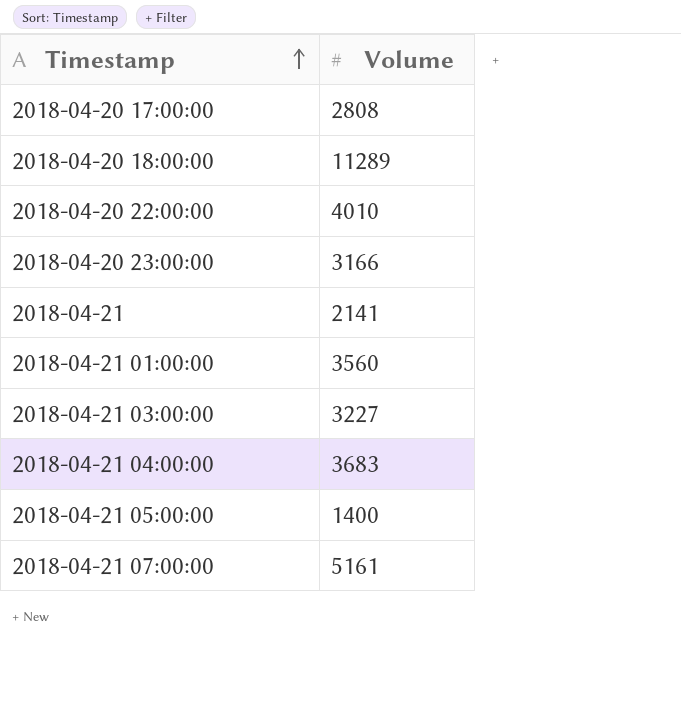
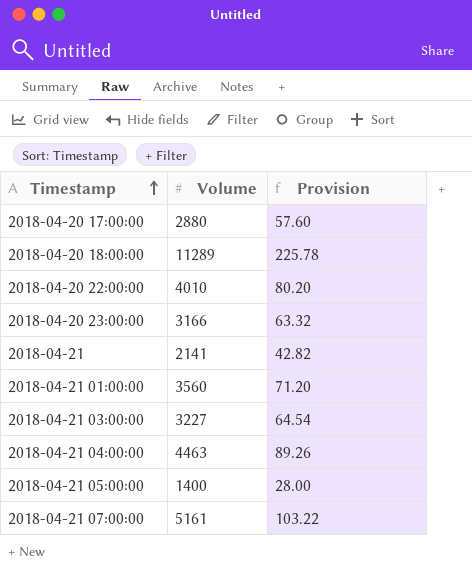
column Provision | formula: none -> [Volume] * 0.02
2018-04-20 17:00:00 | Volume: 2808 -> 2880
2018-04-21 04:00:00 | Volume: 3683 -> 4463

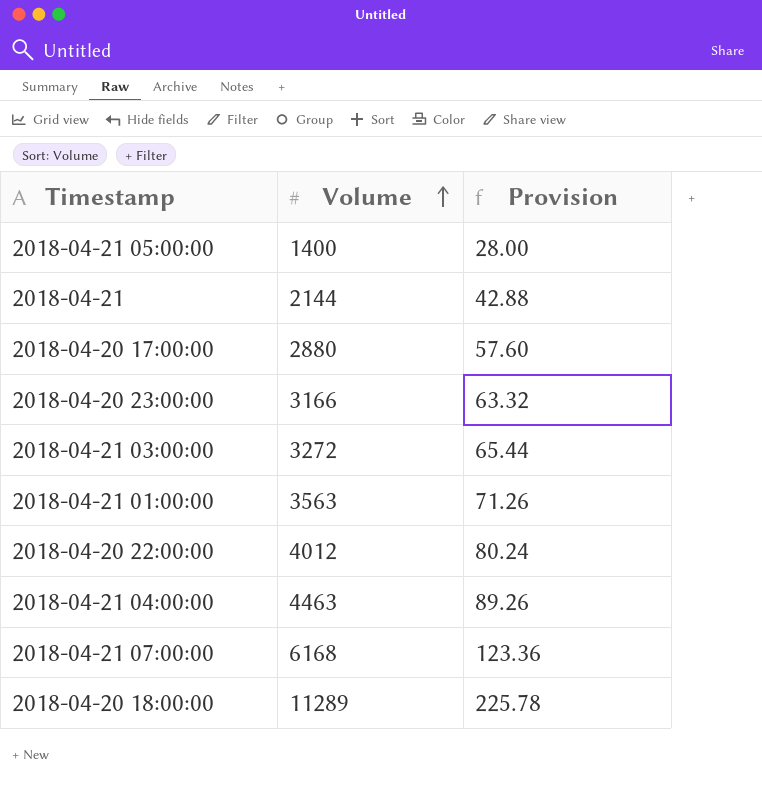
row order: Timestamp ascending -> Volume ascending
2018-04-21 | Volume: 2141 -> 2144
2018-04-21 | Provision: 42.82 -> 42.88
2018-04-21 03:00:00 | Volume: 3227 -> 3272
2018-04-21 03:00:00 | Provision: 64.54 -> 65.44
2018-04-21 01:00:00 | Volume: 3560 -> 3563
2018-04-21 01:00:00 | Provision: 71.20 -> 71.26
2018-04-20 22:00:00 | Volume: 4010 -> 4012
2018-04-20 22:00:00 | Provision: 80.20 -> 80.24
2018-04-21 07:00:00 | Volume: 5161 -> 6168
2018-04-21 07:00:00 | Provision: 103.22 -> 123.36

